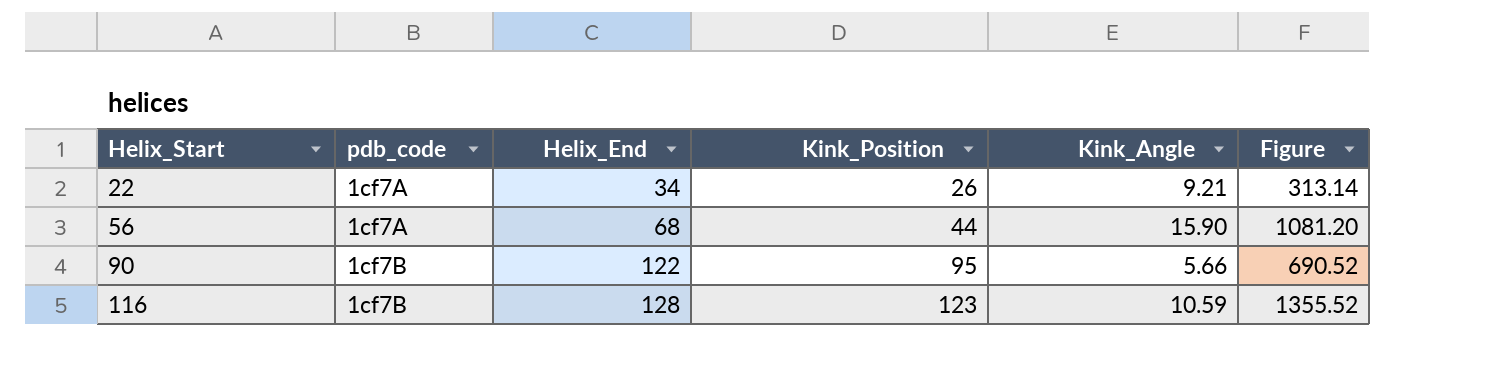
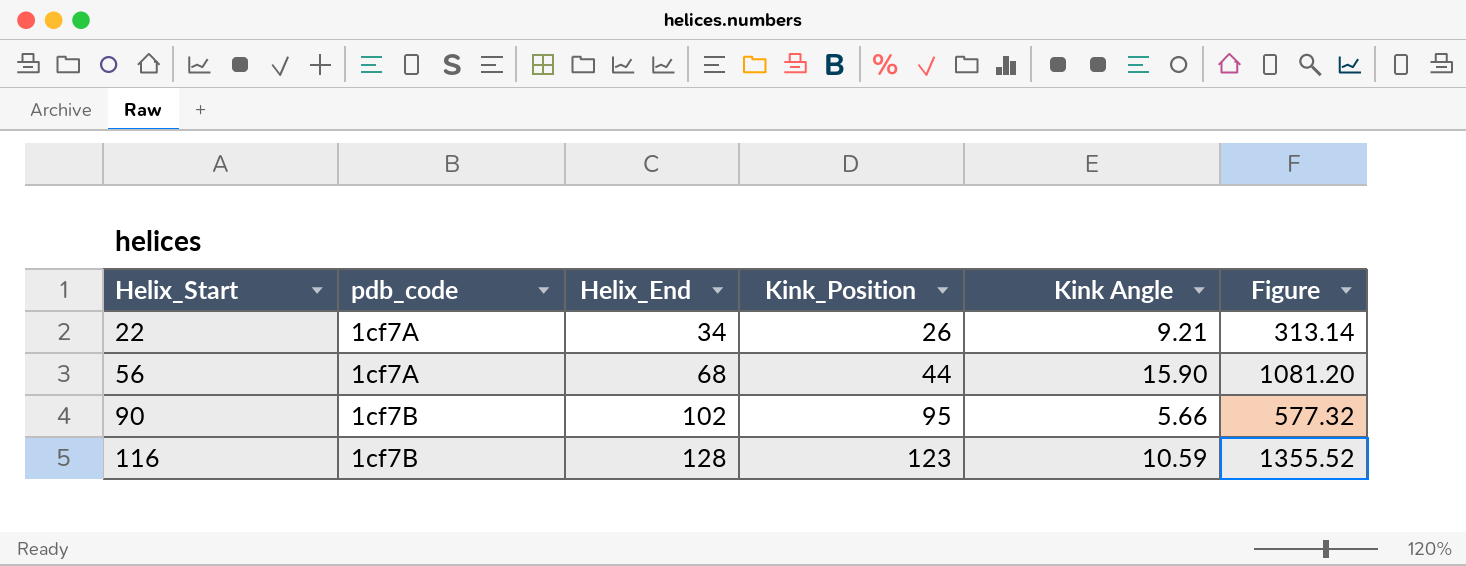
column name: Kink_Angle -> Kink Angle
90 | Helix_End: 122 -> 102
90 | Figure: 690.52 -> 577.32

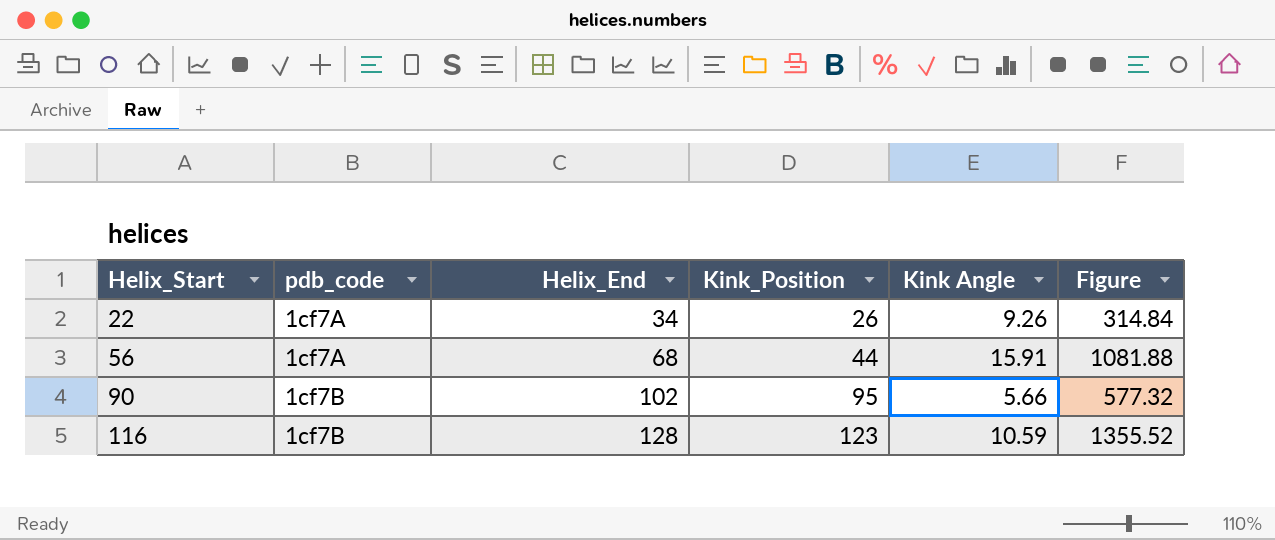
22 | Kink Angle: 9.21 -> 9.26
22 | Figure: 313.14 -> 314.84
56 | Kink Angle: 15.90 -> 15.91
56 | Figure: 1081.20 -> 1081.88

